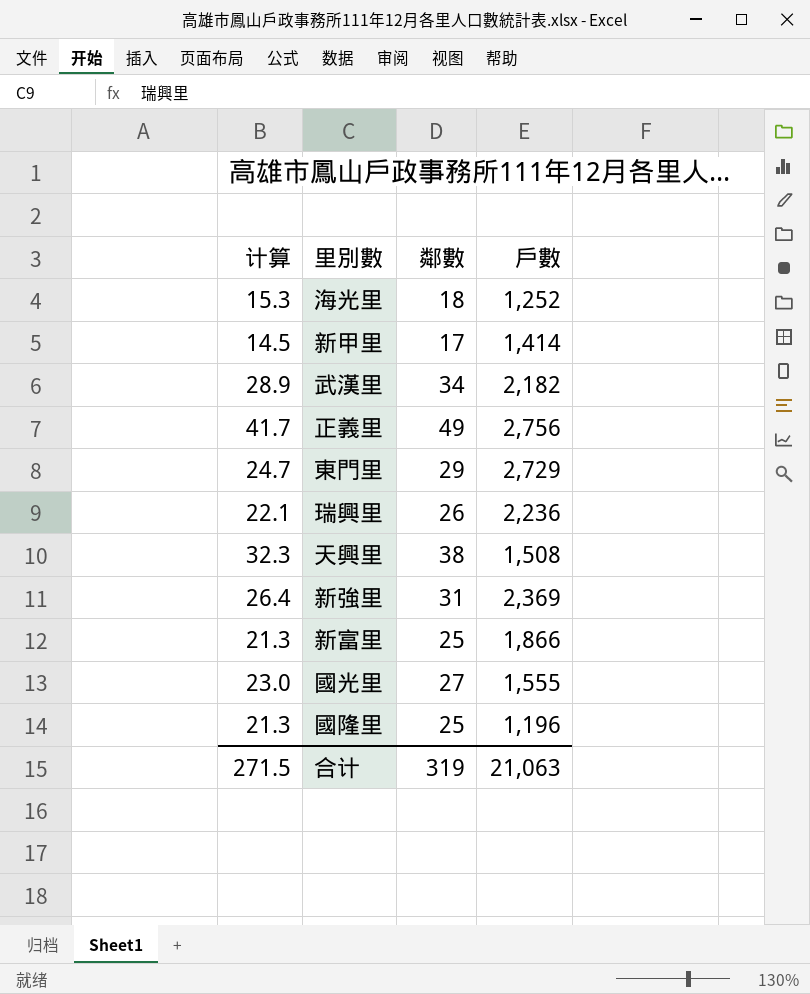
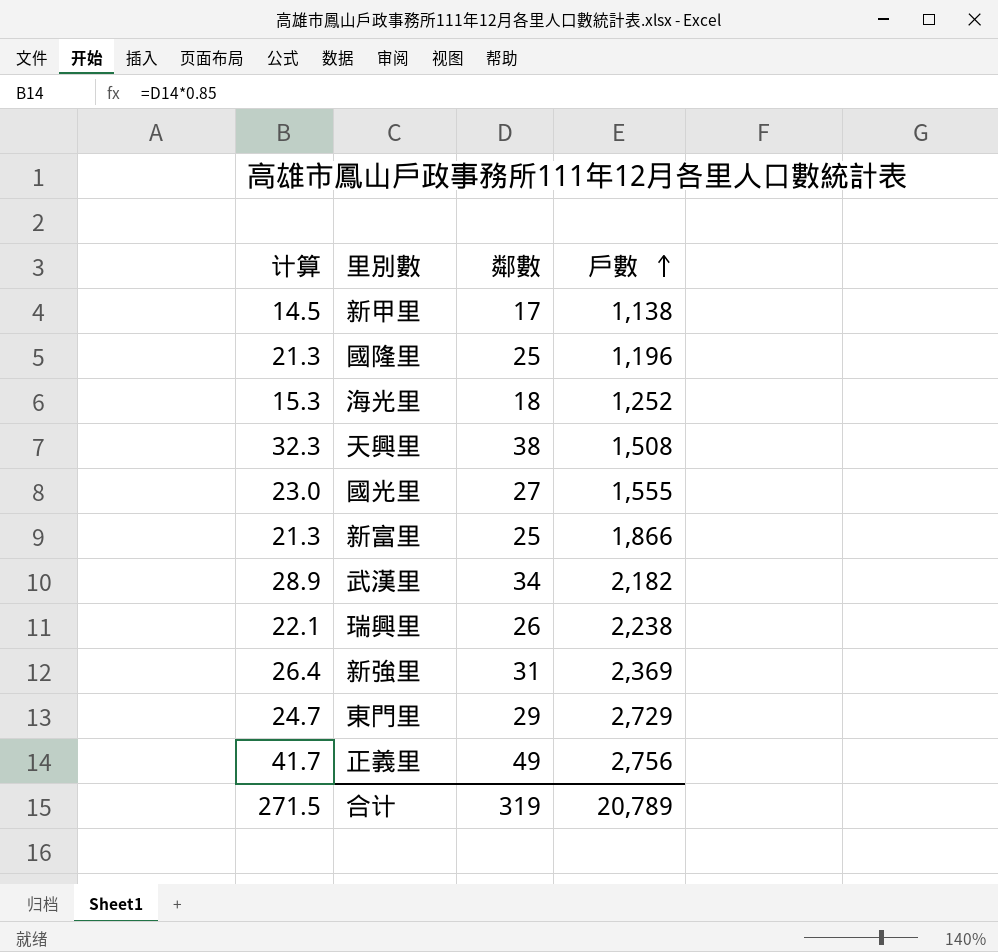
row order: none -> 戶數 ascending
新甲里 | 戶數: 1,414 -> 1,138
瑞興里 | 戶數: 2,236 -> 2,238
合计 | 戶數: 21,063 -> 20,789

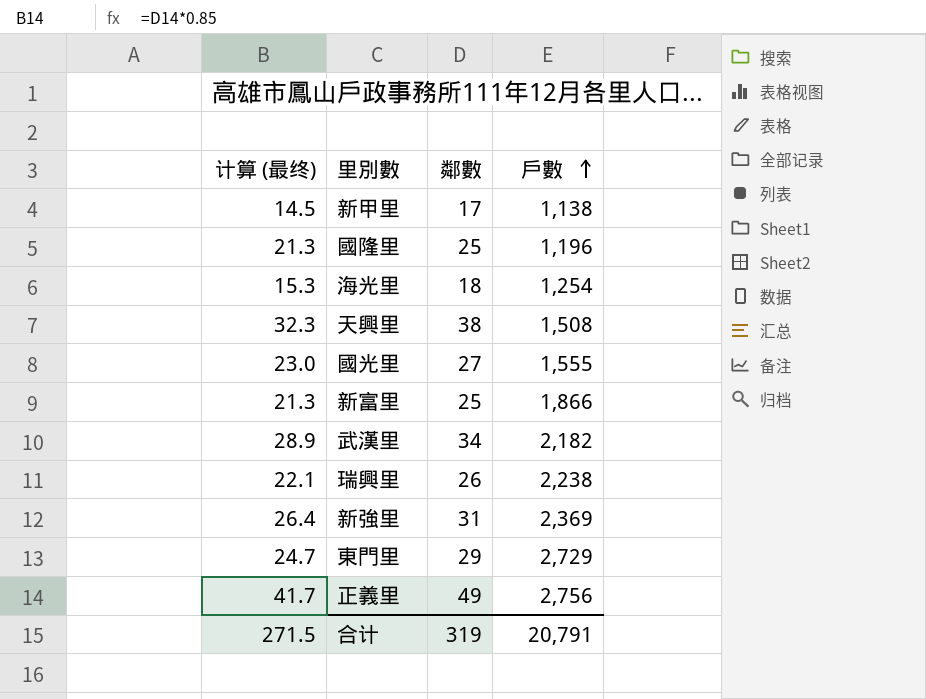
column name: 计算 -> 计算 (最终)
海光里 | 戶數: 1,252 -> 1,254
合计 | 戶數: 20,789 -> 20,791

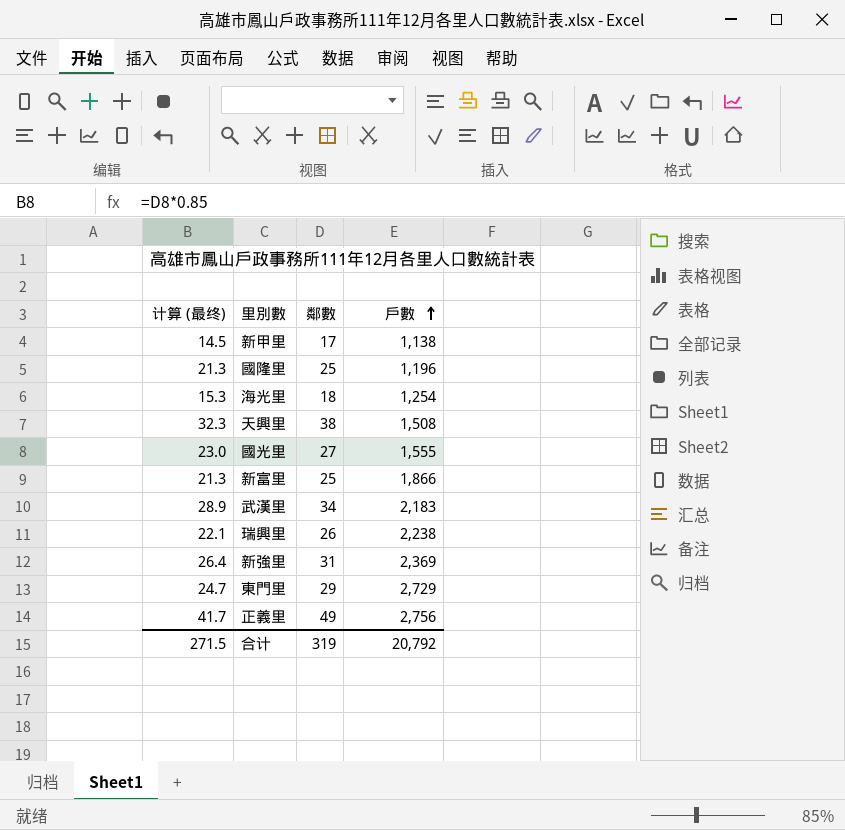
武漢里 | 戶數: 2,182 -> 2,183
合计 | 戶數: 20,791 -> 20,792

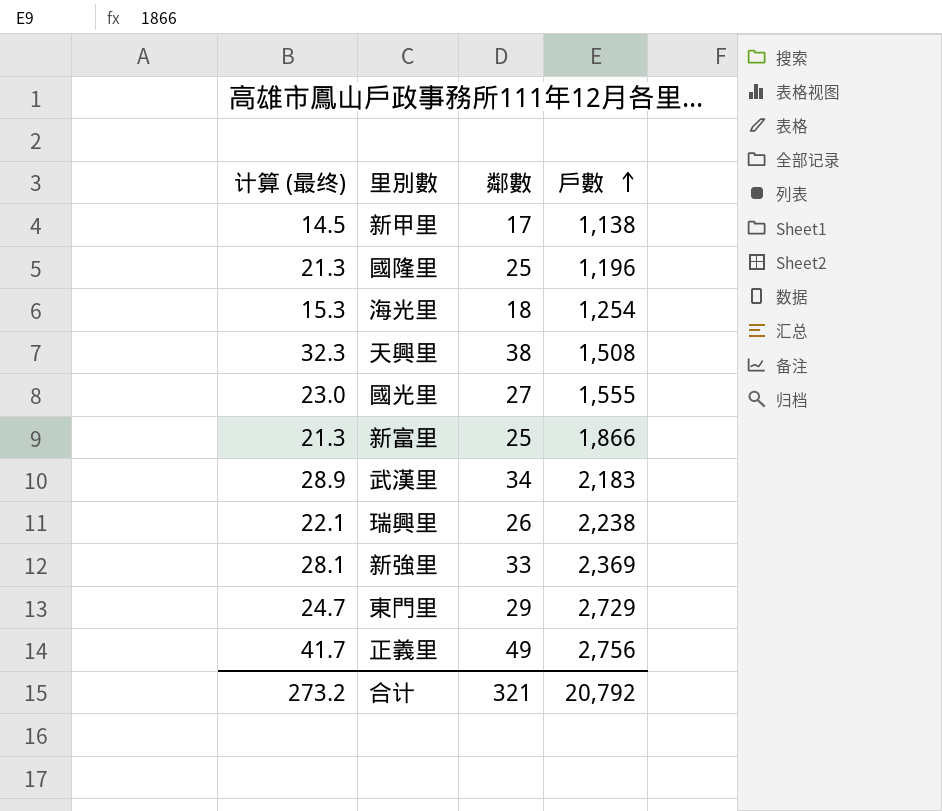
新強里 | 计算 (最终): 26.4 -> 28.1
新強里 | 鄰數: 31 -> 33
合计 | 计算 (最终): 271.5 -> 273.2
合计 | 鄰數: 319 -> 321

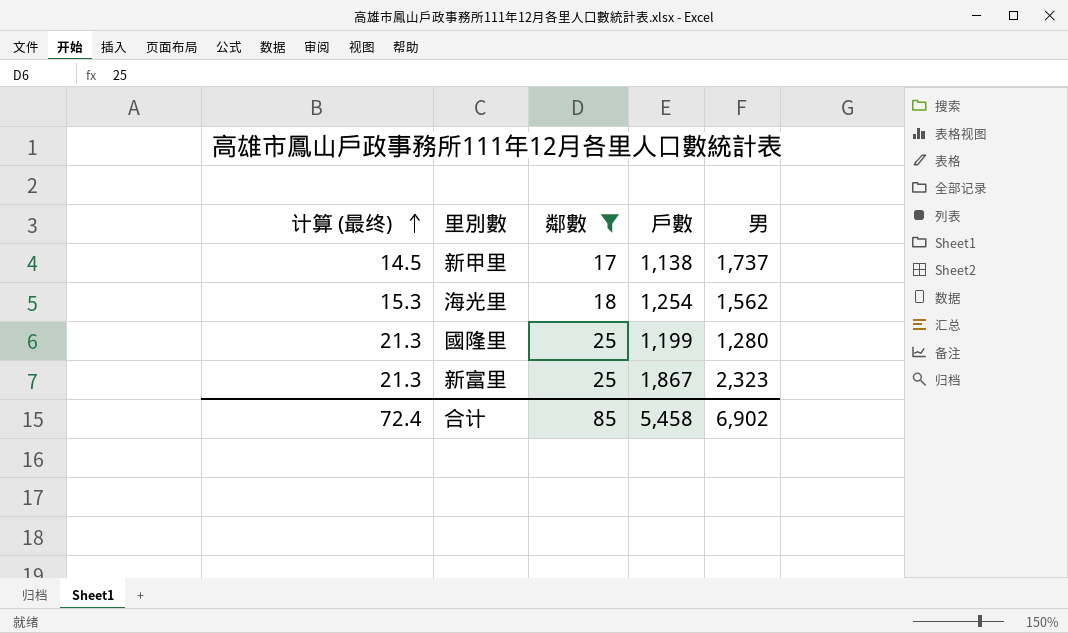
filter: none -> 鄰數 <= 25
row order: 戶數 ascending -> 计算 (最终) ascending
column 男 | position: none -> 5
國隆里 | 戶數: 1,196 -> 1,199
新富里 | 戶數: 1,866 -> 1,867
合计 | 计算 (最终): 273.2 -> 72.4
合计 | 鄰數: 321 -> 85
合计 | 戶數: 20,792 -> 5,458

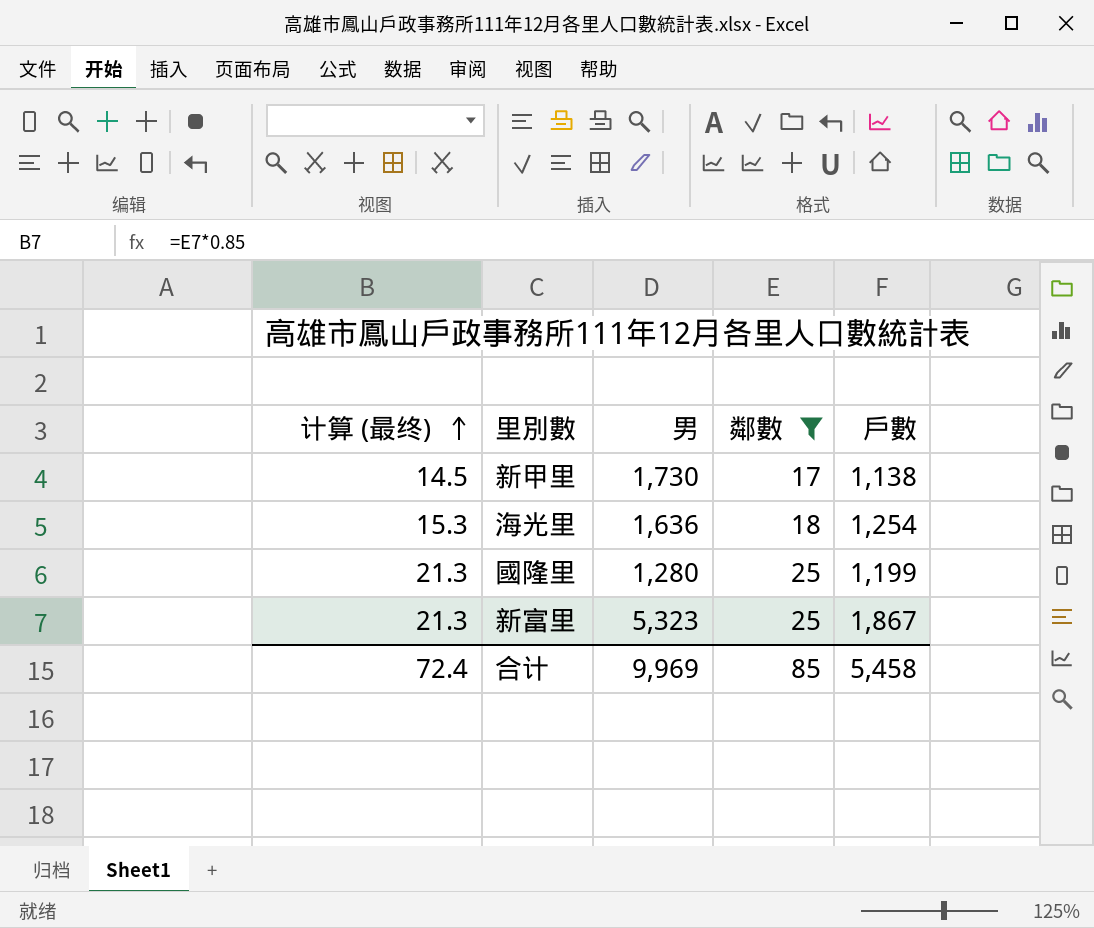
column 男 | position: 5 -> 3
新甲里 | 男: 1,737 -> 1,730
海光里 | 男: 1,562 -> 1,636
新富里 | 男: 2,323 -> 5,323
合计 | 男: 6,902 -> 9,969

